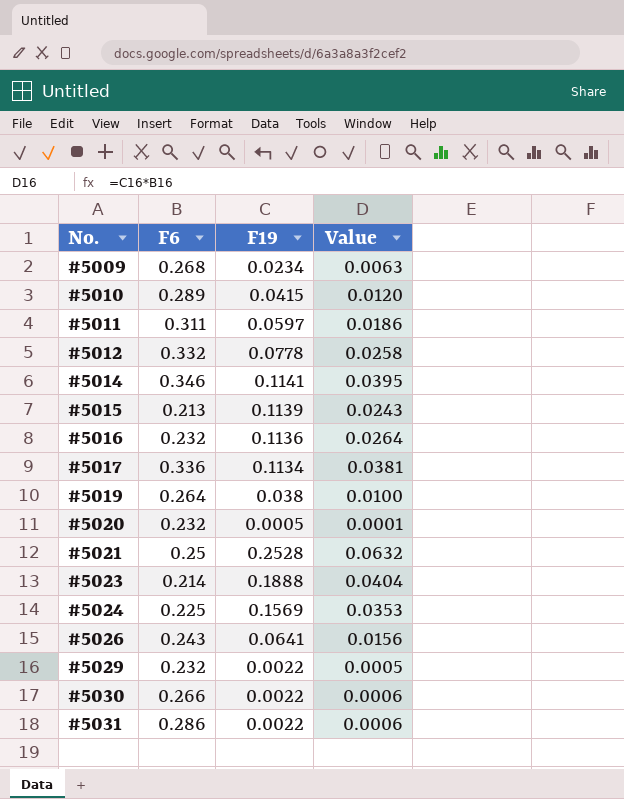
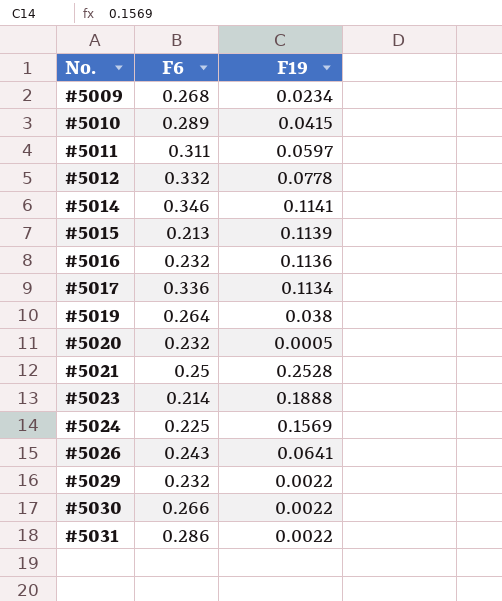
column Value | formula: [F6] * [F19] -> none

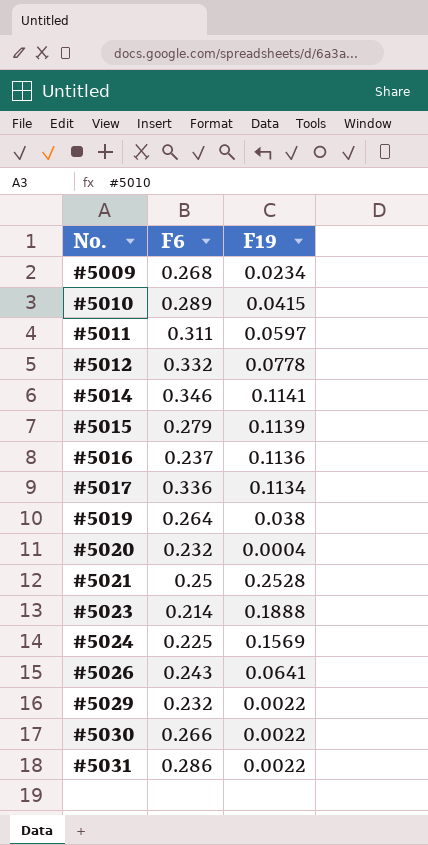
#5015 | F6: 0.213 -> 0.279
#5016 | F6: 0.232 -> 0.237
#5020 | F19: 0.0005 -> 0.0004

